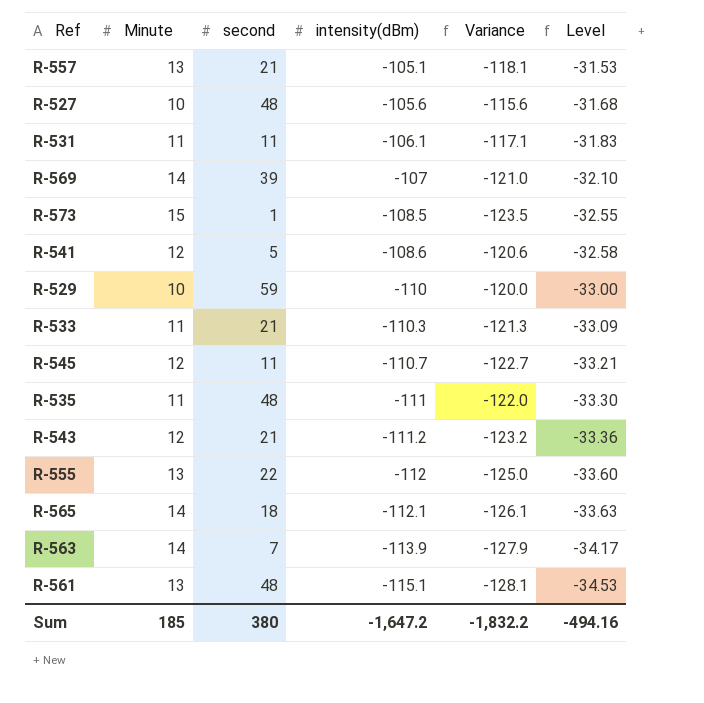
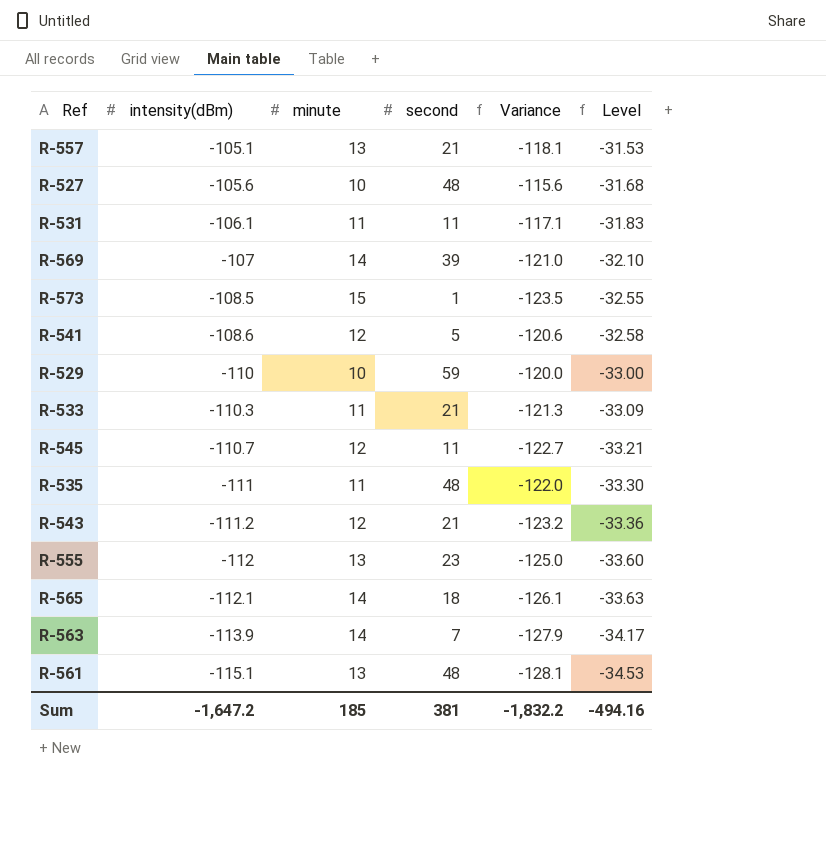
column intensity(dBm) | position: 4 -> 2
column name: Minute -> minute
R-555 | second: 22 -> 23
Sum | second: 380 -> 381

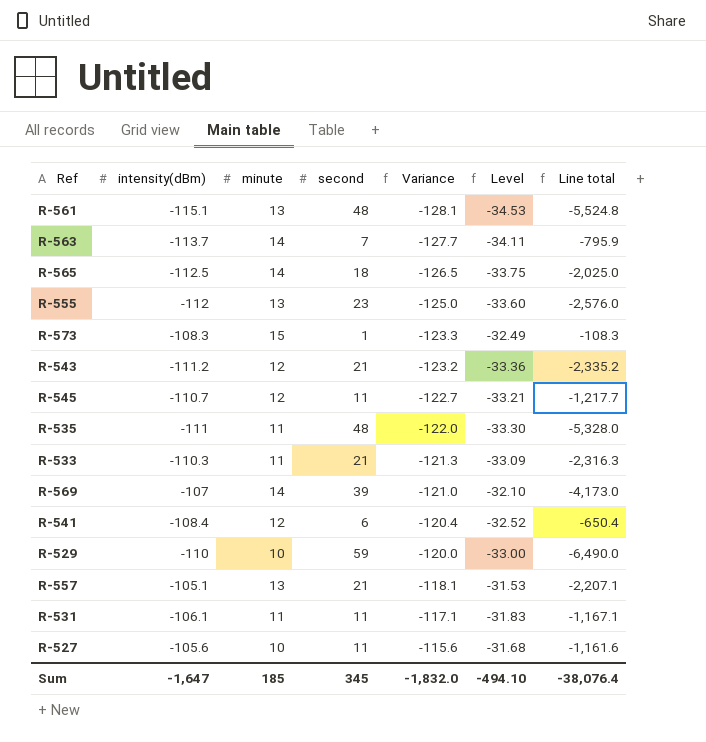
row order: intensity(dBm) descending -> Variance ascending
column Line total | formula: none -> [intensity(dBm)] * [second]
R-563 | intensity(dBm): -113.9 -> -113.7
R-563 | Variance: -127.9 -> -127.7
R-563 | Level: -34.17 -> -34.11
R-565 | intensity(dBm): -112.1 -> -112.5
R-565 | Variance: -126.1 -> -126.5
R-565 | Level: -33.63 -> -33.75
R-573 | intensity(dBm): -108.5 -> -108.3
R-573 | Variance: -123.5 -> -123.3
R-573 | Level: -32.55 -> -32.49
R-541 | intensity(dBm): -108.6 -> -108.4
R-541 | second: 5 -> 6
R-541 | Variance: -120.6 -> -120.4
R-541 | Level: -32.58 -> -32.52
R-527 | second: 48 -> 11
Sum | intensity(dBm): -1,647.2 -> -1,647
Sum | second: 381 -> 345
Sum | Variance: -1,832.2 -> -1,832.0
Sum | Level: -494.16 -> -494.10

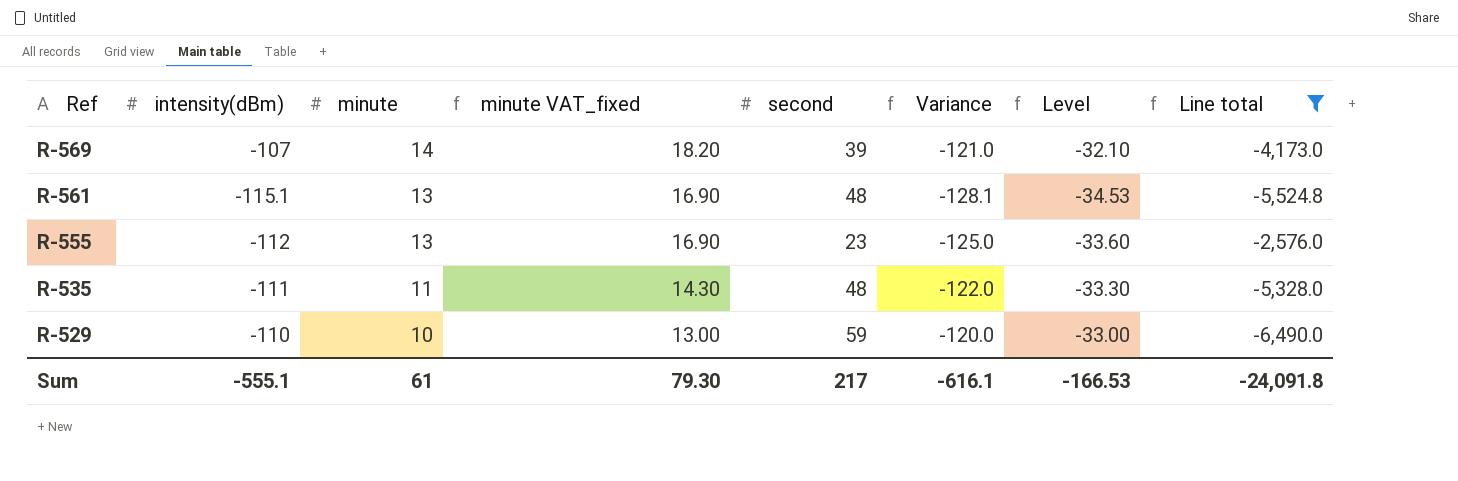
filter: none -> Line total <= -2,576.0
row order: Variance ascending -> Ref descending
column minute VAT_fixed | formula: none -> [minute] * 1.3
Sum | intensity(dBm): -1,647 -> -555.1
Sum | minute: 185 -> 61
Sum | second: 345 -> 217
Sum | Variance: -1,832.0 -> -616.1
Sum | Level: -494.10 -> -166.53
Sum | Line total: -38,076.4 -> -24,091.8

